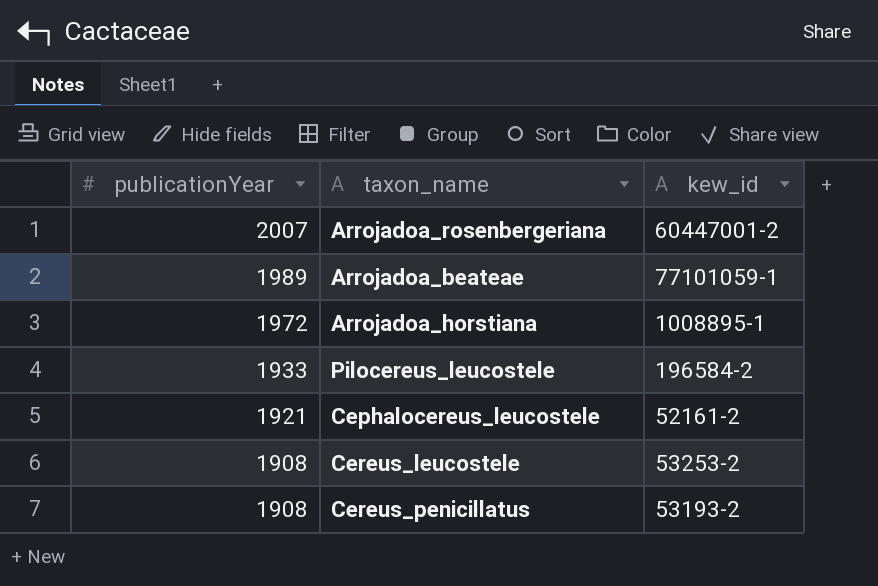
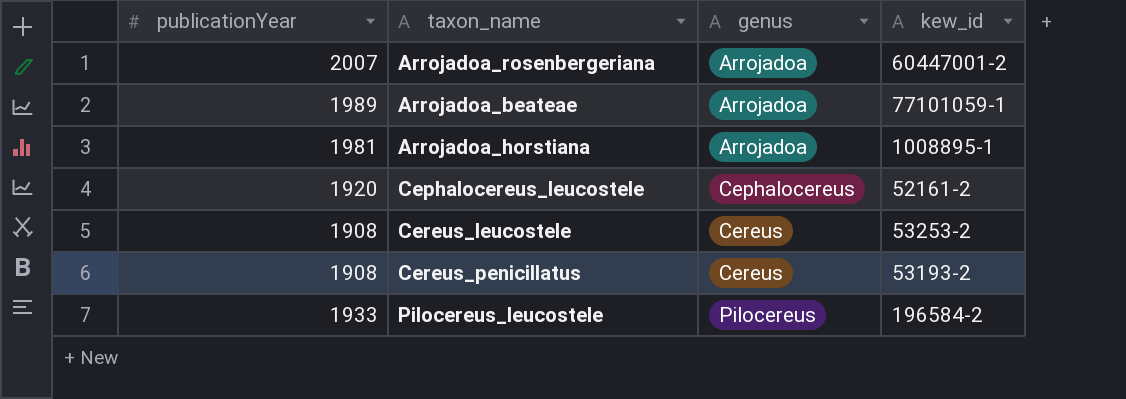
row order: publicationYear descending -> genus ascending
column genus | position: none -> 3
Arrojadoa_horstiana | publicationYear: 1972 -> 1981
Cephalocereus_leucostele | publicationYear: 1921 -> 1920

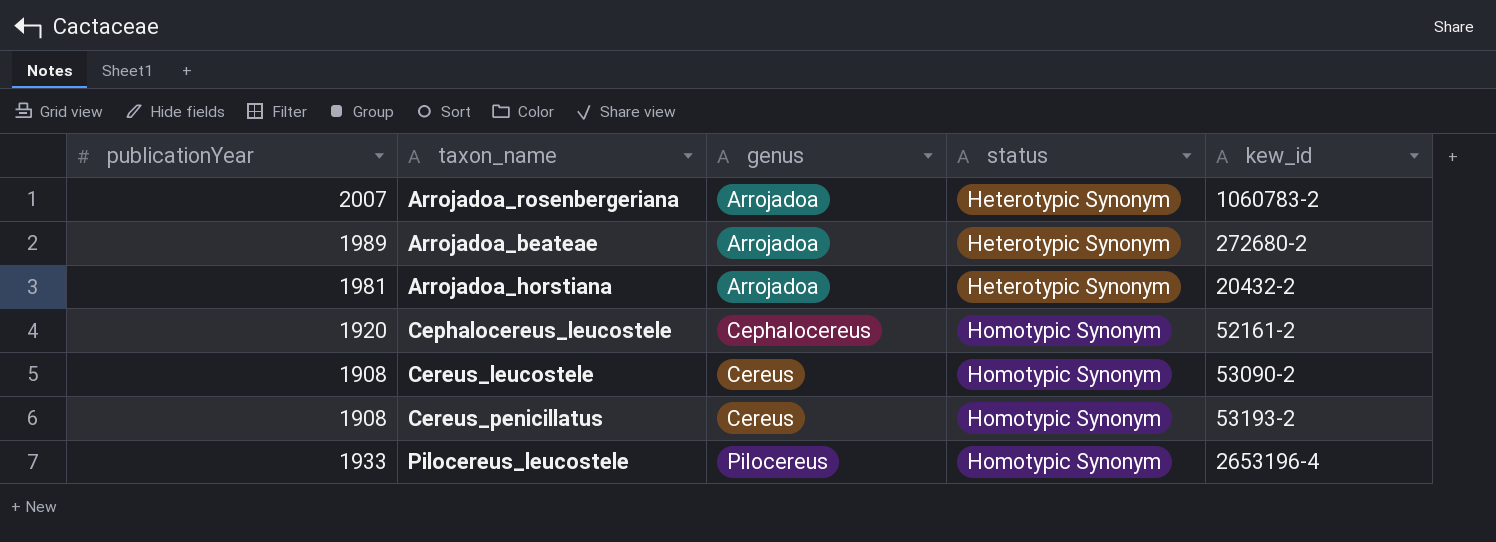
column status | position: none -> 4
Arrojadoa_rosenbergeriana | kew_id: 60447001-2 -> 1060783-2
Arrojadoa_beateae | kew_id: 77101059-1 -> 272680-2
Arrojadoa_horstiana | kew_id: 1008895-1 -> 20432-2
Cereus_leucostele | kew_id: 53253-2 -> 53090-2
Pilocereus_leucostele | kew_id: 196584-2 -> 2653196-4

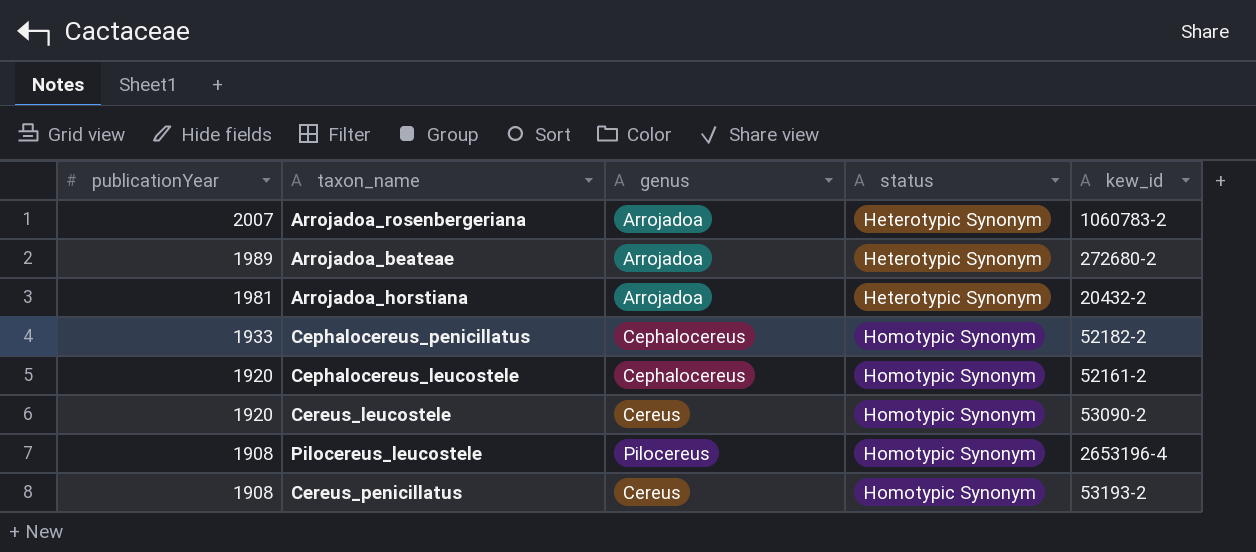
row order: genus ascending -> publicationYear descending
row Cephalocereus_penicillatus: none -> 1933 | Cephalocereus | Homotypic Synonym | 52182-2
Cereus_leucostele | publicationYear: 1908 -> 1920
Pilocereus_leucostele | publicationYear: 1933 -> 1908

